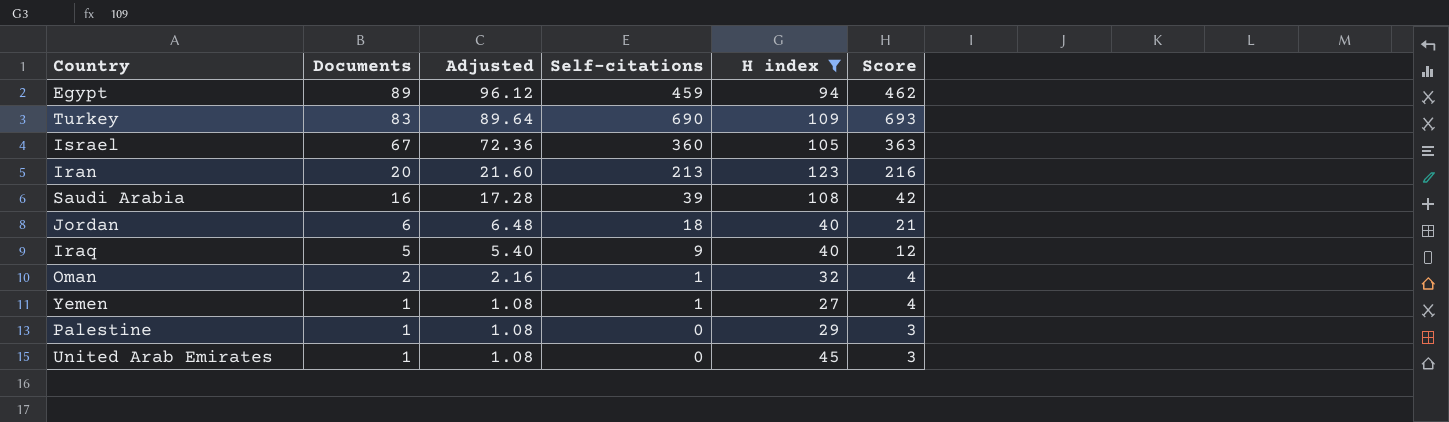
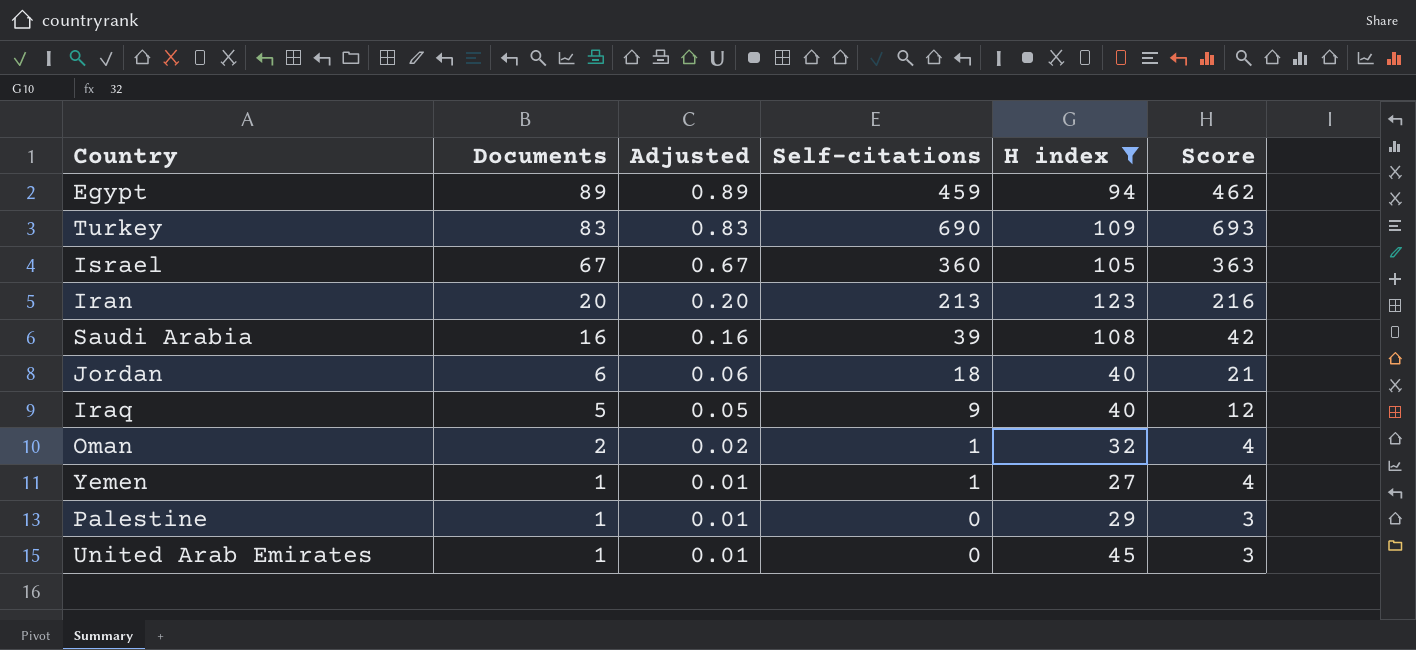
column Adjusted | formula: [Documents] * 1.08 -> [Documents] * 0.01

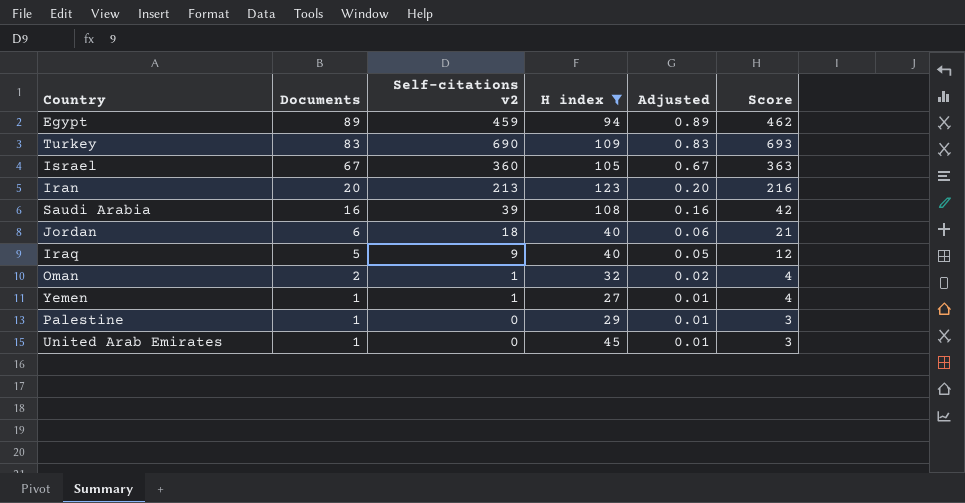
column name: Self-citations -> Self-citations v2
column Adjusted | position: 3 -> 5

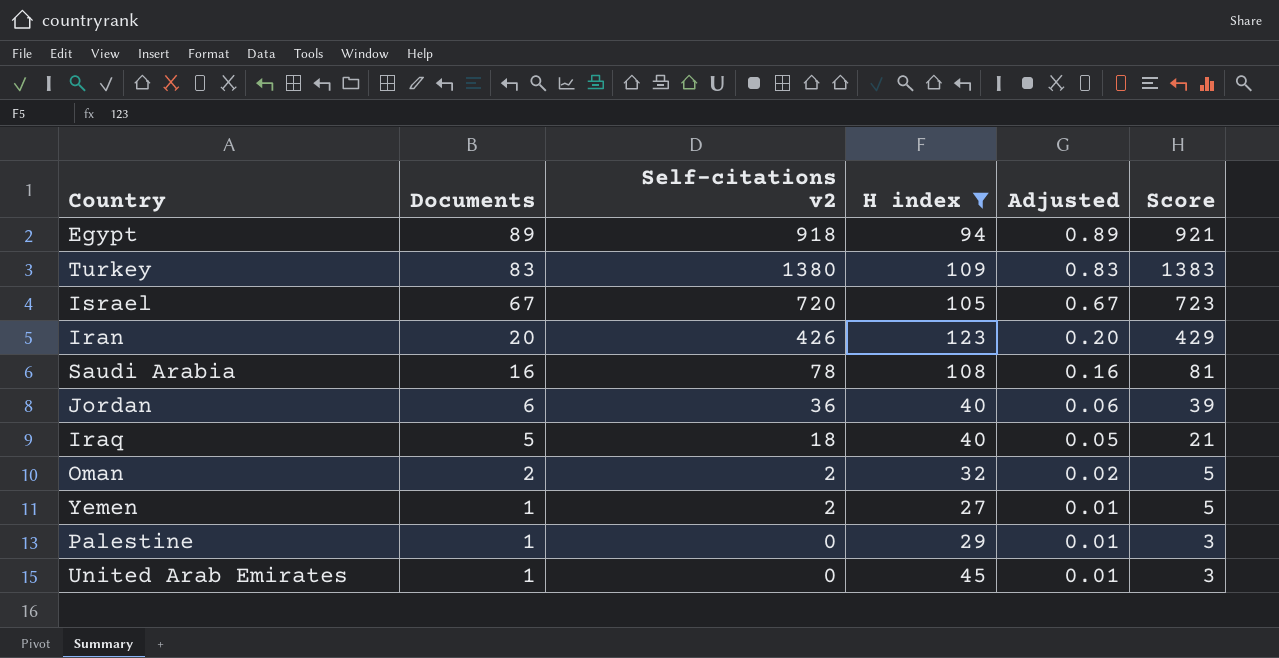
Egypt | Self-citations v2: 459 -> 918
Egypt | Score: 462 -> 921
Turkey | Self-citations v2: 690 -> 1380
Turkey | Score: 693 -> 1383
Israel | Self-citations v2: 360 -> 720
Israel | Score: 363 -> 723
Iran | Self-citations v2: 213 -> 426
Iran | Score: 216 -> 429
Saudi Arabia | Self-citations v2: 39 -> 78
Saudi Arabia | Score: 42 -> 81
Jordan | Self-citations v2: 18 -> 36
Jordan | Score: 21 -> 39
Iraq | Self-citations v2: 9 -> 18
Iraq | Score: 12 -> 21
Oman | Self-citations v2: 1 -> 2
Oman | Score: 4 -> 5
Yemen | Self-citations v2: 1 -> 2
Yemen | Score: 4 -> 5

